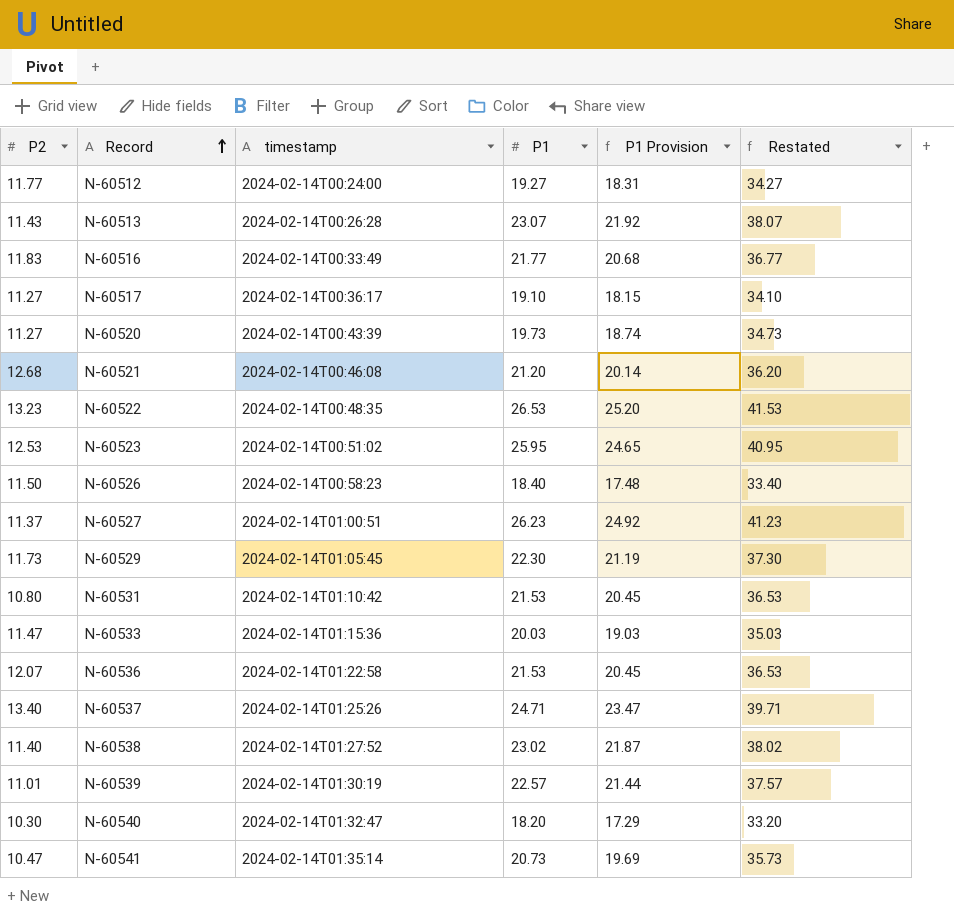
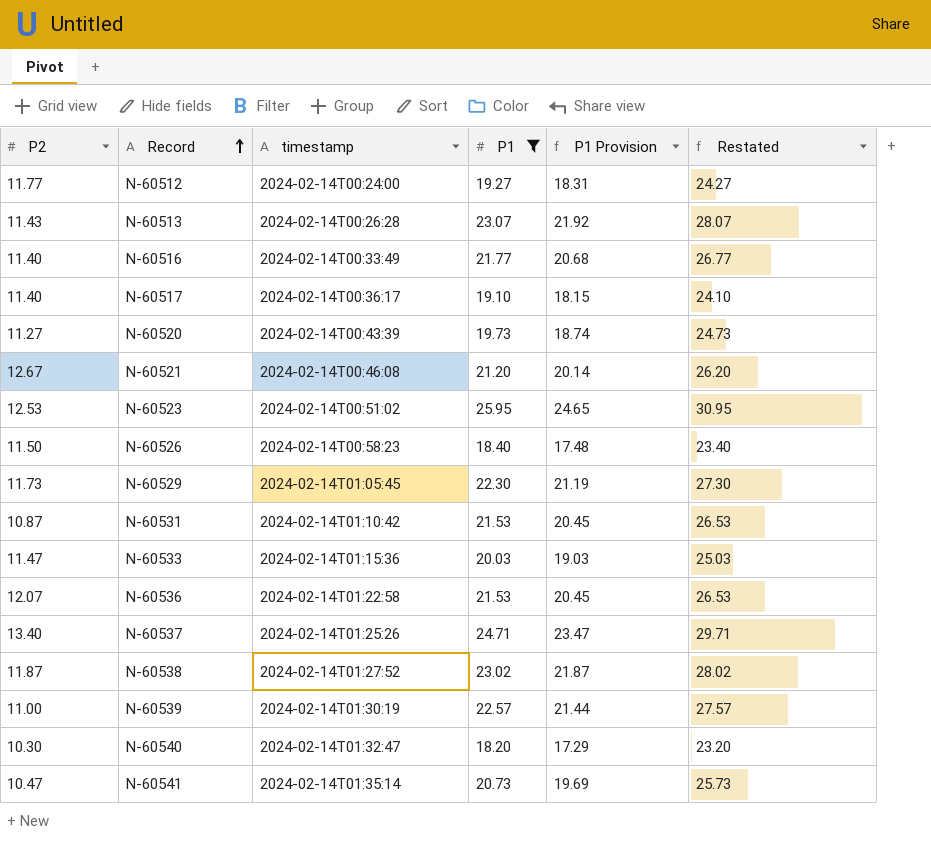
filter: none -> P1 <= 25.95
column Restated | formula: [P1] + 15 -> [P1] + 5
N-60516 | P2: 11.83 -> 11.40
N-60517 | P2: 11.27 -> 11.40
N-60521 | P2: 12.68 -> 12.67
N-60531 | P2: 10.80 -> 10.87
N-60538 | P2: 11.40 -> 11.87
N-60539 | P2: 11.01 -> 11.00

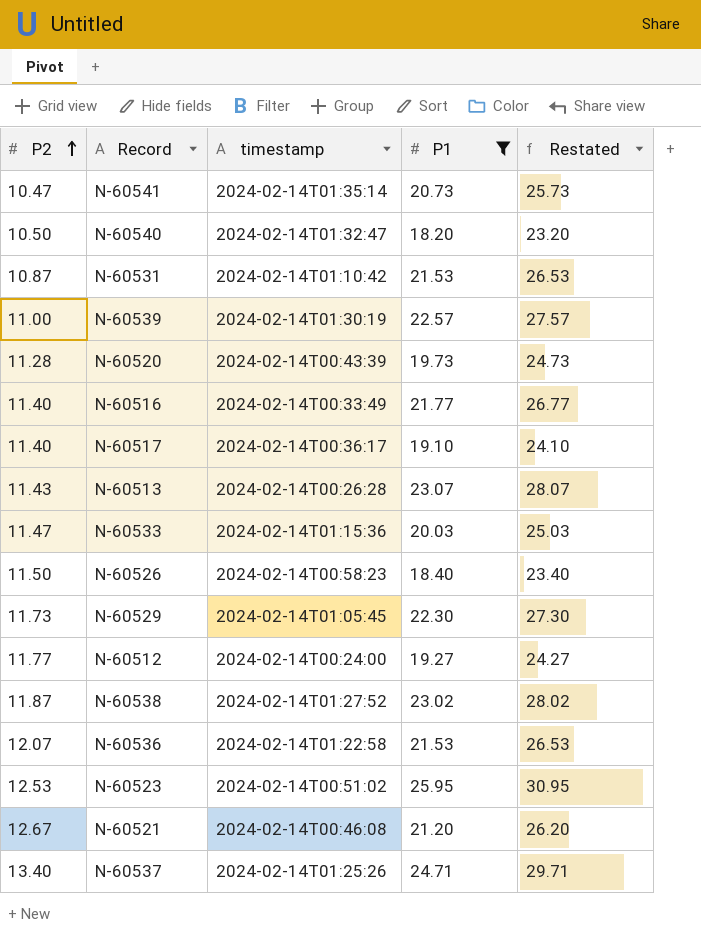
row order: Record ascending -> P2 ascending
column P1 Provision | formula: [P1] * 0.95 -> none
N-60540 | P2: 10.30 -> 10.50
N-60520 | P2: 11.27 -> 11.28

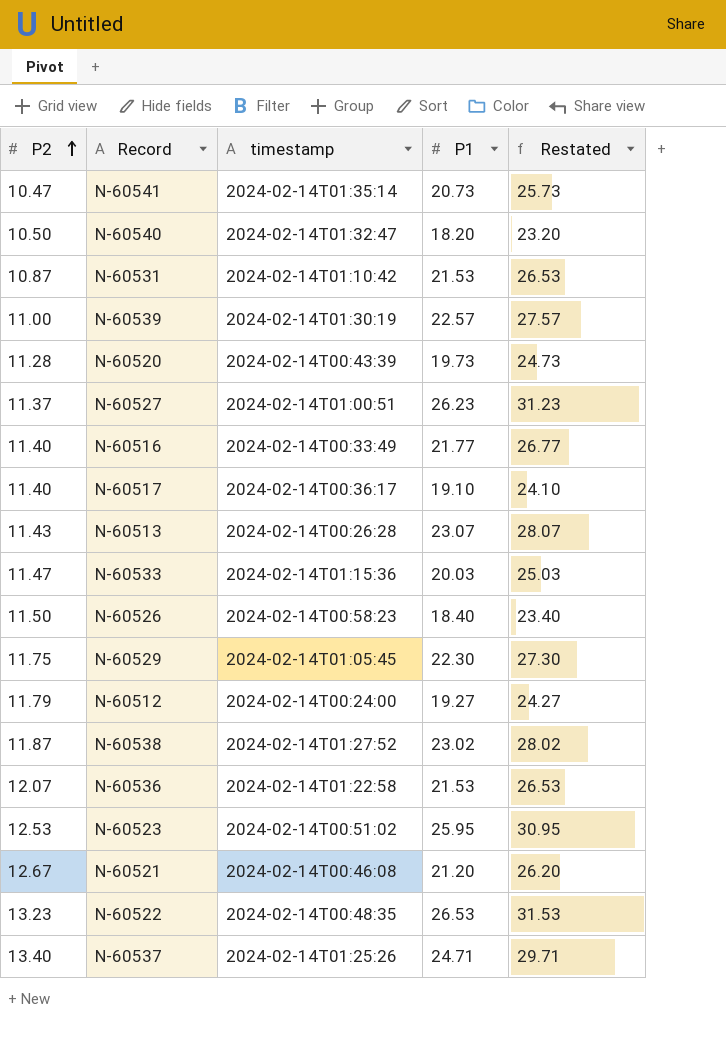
filter: P1 <= 25.95 -> none
N-60529 | P2: 11.73 -> 11.75
N-60512 | P2: 11.77 -> 11.79

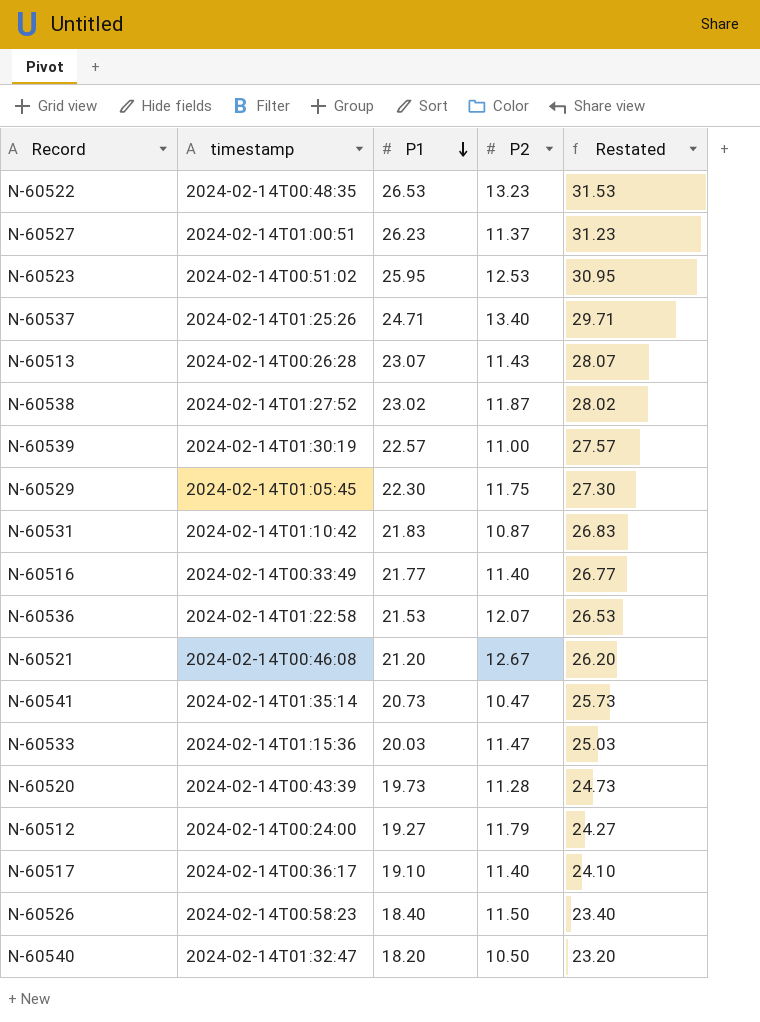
row order: P2 ascending -> P1 descending
column P2 | position: 1 -> 4
N-60531 | P1: 21.53 -> 21.83
N-60531 | Restated: 26.53 -> 26.83

